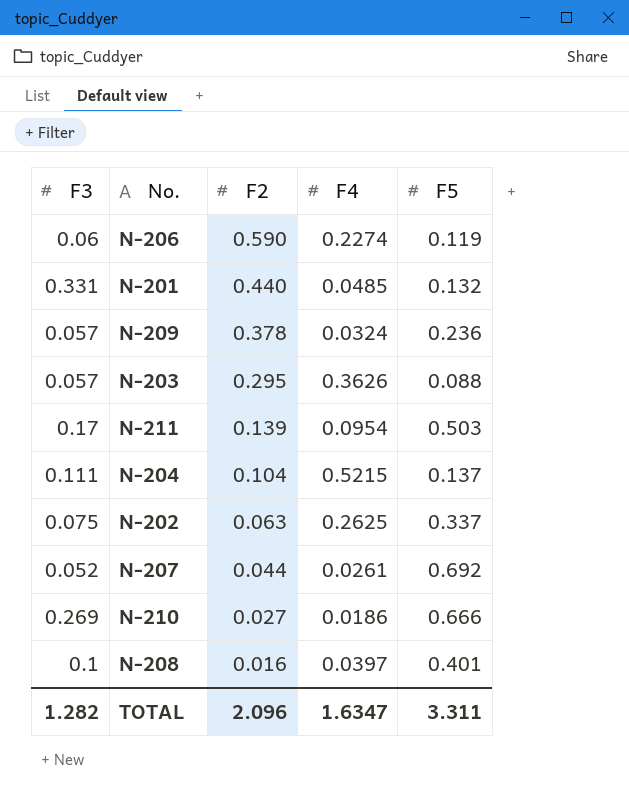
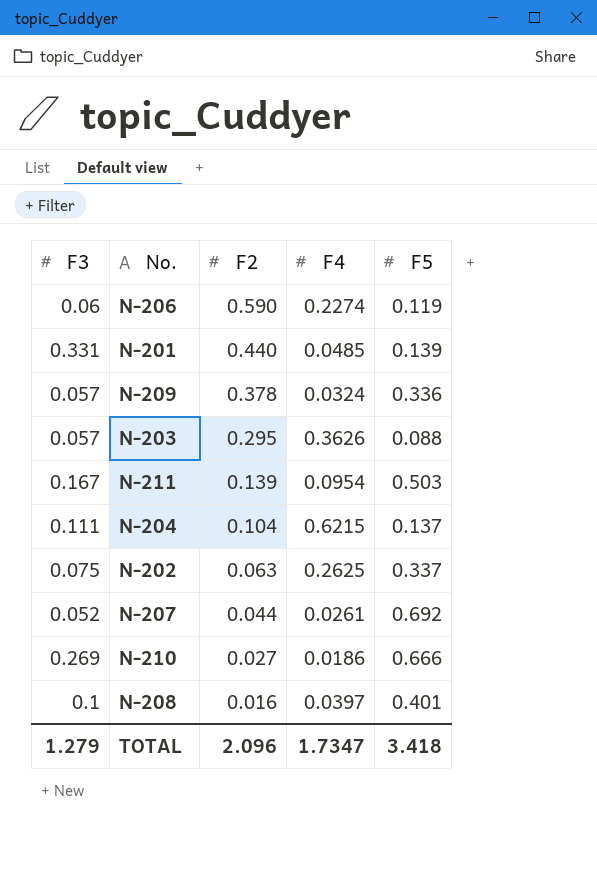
N-201 | F5: 0.132 -> 0.139
N-209 | F5: 0.236 -> 0.336
N-211 | F3: 0.17 -> 0.167
N-204 | F4: 0.5215 -> 0.6215
TOTAL | F3: 1.282 -> 1.279
TOTAL | F4: 1.6347 -> 1.7347
TOTAL | F5: 3.311 -> 3.418

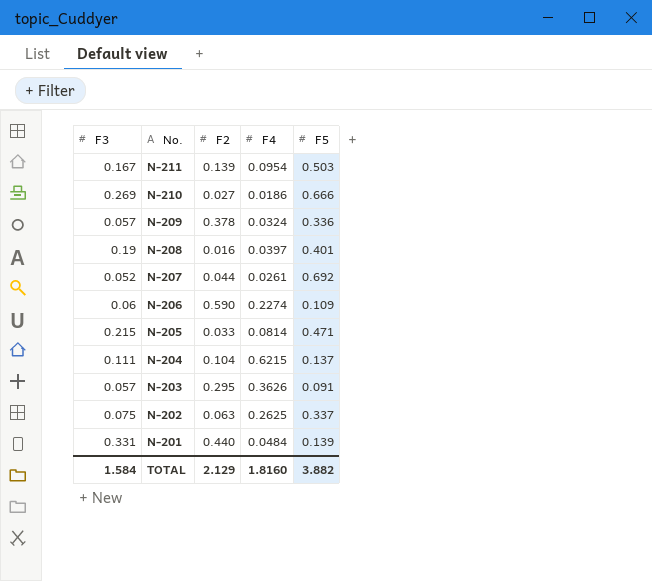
row order: F2 descending -> No. descending
N-208 | F3: 0.1 -> 0.19
N-206 | F5: 0.119 -> 0.109
row N-205: none -> 0.215 | 0.033 | 0.0814 | 0.471
N-203 | F5: 0.088 -> 0.091
N-201 | F4: 0.0485 -> 0.0484
TOTAL | F3: 1.279 -> 1.584
TOTAL | F2: 2.096 -> 2.129
TOTAL | F4: 1.7347 -> 1.8160
TOTAL | F5: 3.418 -> 3.882

